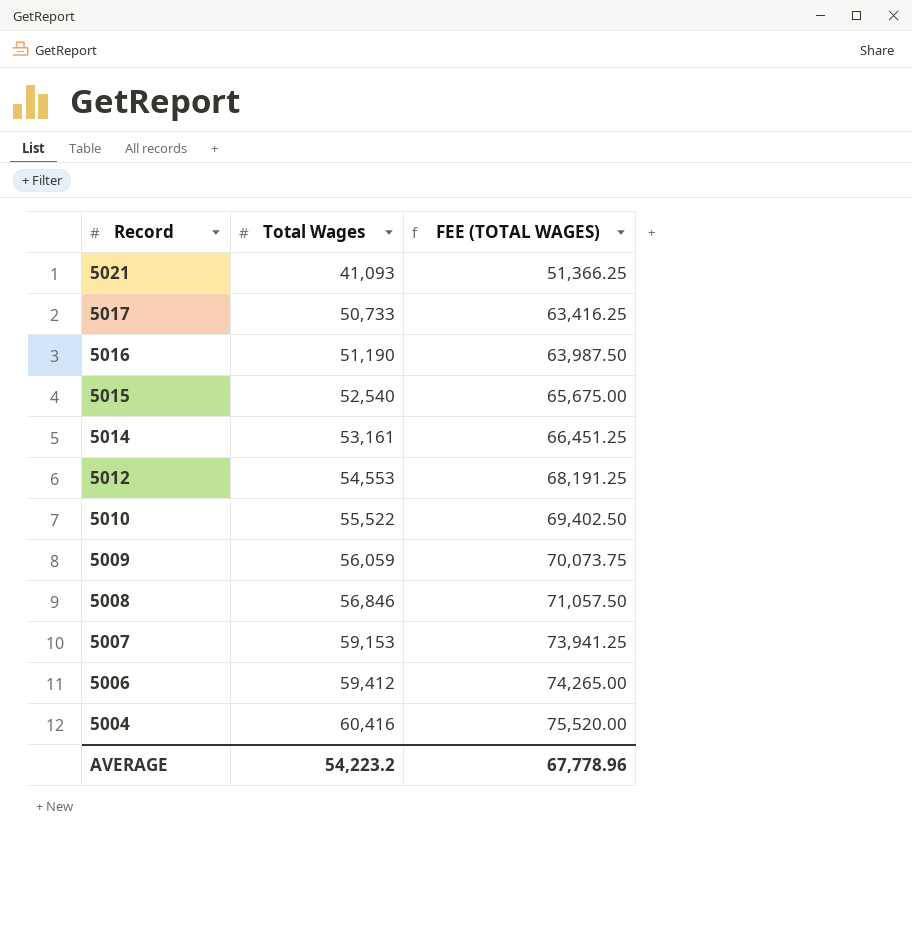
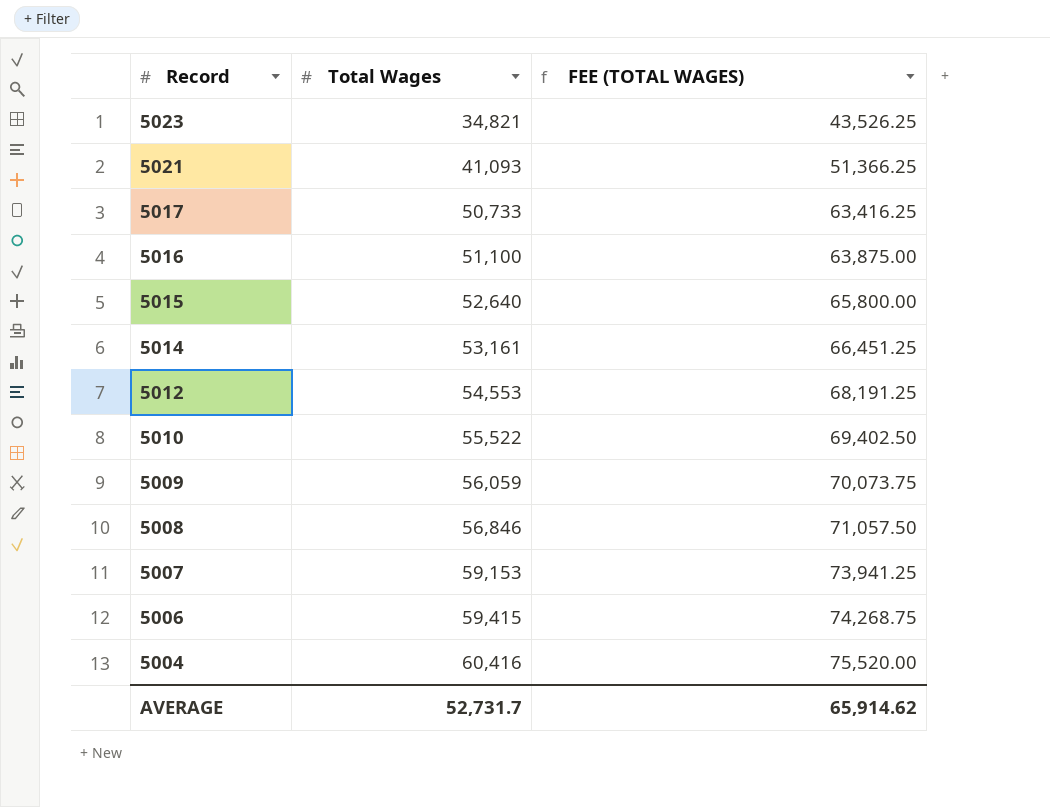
row 5023: none -> 34,821 | 43,526.25
5016 | Total Wages: 51,190 -> 51,100
5016 | FEE (TOTAL WAGES): 63,987.50 -> 63,875.00
5015 | Total Wages: 52,540 -> 52,640
5015 | FEE (TOTAL WAGES): 65,675.00 -> 65,800.00
5006 | Total Wages: 59,412 -> 59,415
5006 | FEE (TOTAL WAGES): 74,265.00 -> 74,268.75
AVERAGE | Total Wages: 54,223.2 -> 52,731.7
AVERAGE | FEE (TOTAL WAGES): 67,778.96 -> 65,914.62

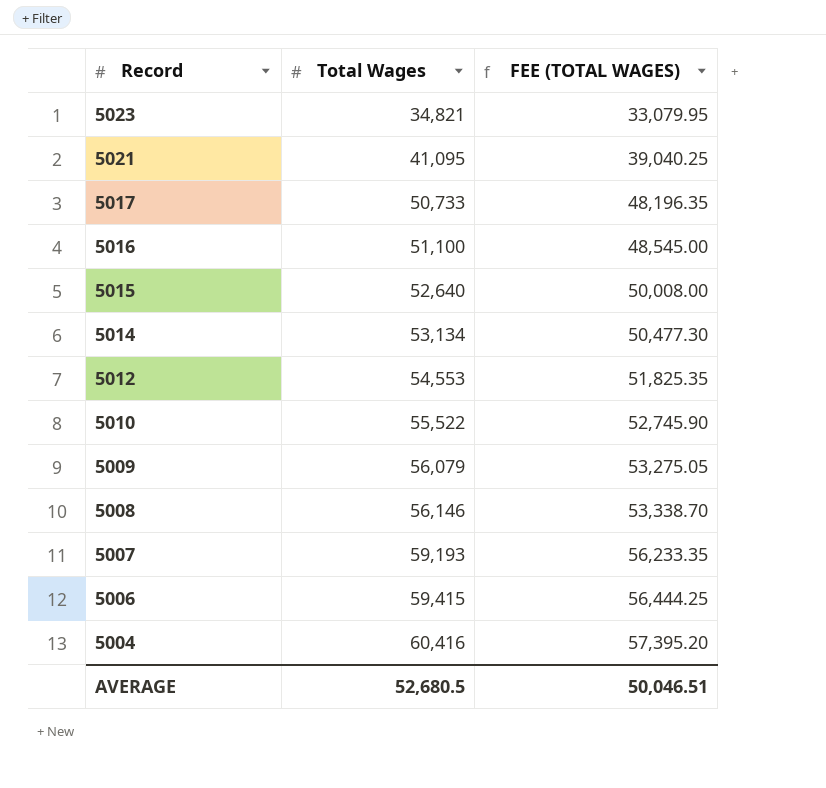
column FEE (TOTAL WAGES) | formula: [Total Wages] * 1.25 -> [Total Wages] * 0.95
5021 | Total Wages: 41,093 -> 41,095
5014 | Total Wages: 53,161 -> 53,134
5009 | Total Wages: 56,059 -> 56,079
5008 | Total Wages: 56,846 -> 56,146
5007 | Total Wages: 59,153 -> 59,193
AVERAGE | Total Wages: 52,731.7 -> 52,680.5
AVERAGE | FEE (TOTAL WAGES): 65,914.62 -> 50,046.51

